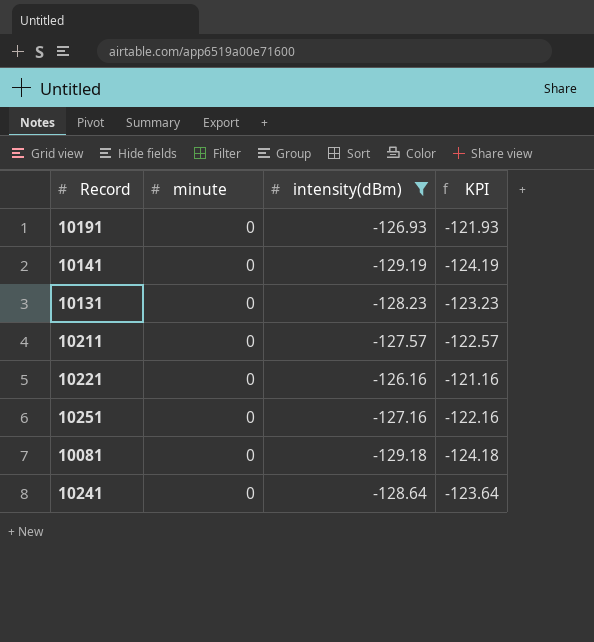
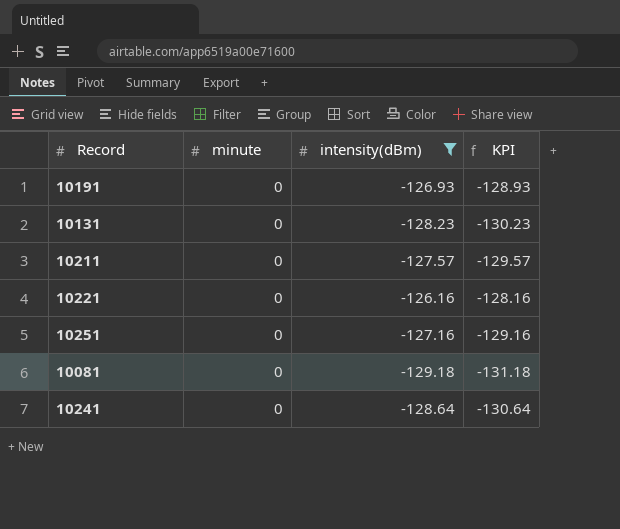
column KPI | formula: [intensity(dBm)] + 5 -> [intensity(dBm)] - 2
row 10141: 0 | -129.19 | -124.19 -> none

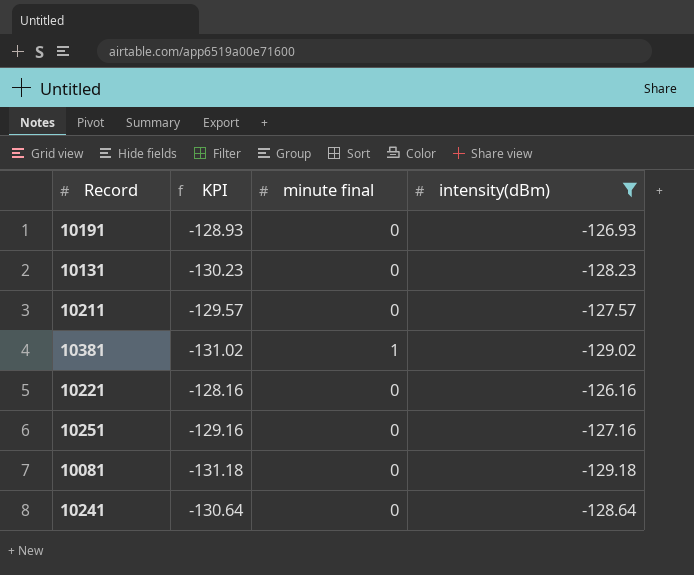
column KPI | position: 4 -> 2
column name: minute -> minute final
row 10381: none -> -131.02 | 1 | -129.02

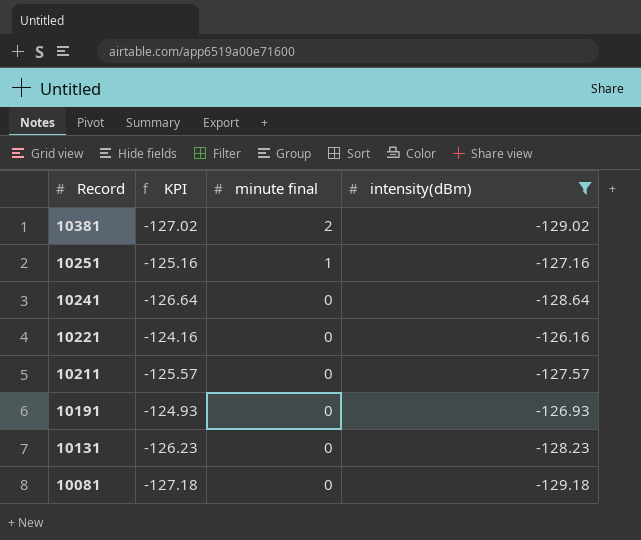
row order: none -> Record descending
column KPI | formula: [intensity(dBm)] - 2 -> [intensity(dBm)] + 2
10381 | minute final: 1 -> 2
10251 | minute final: 0 -> 1

